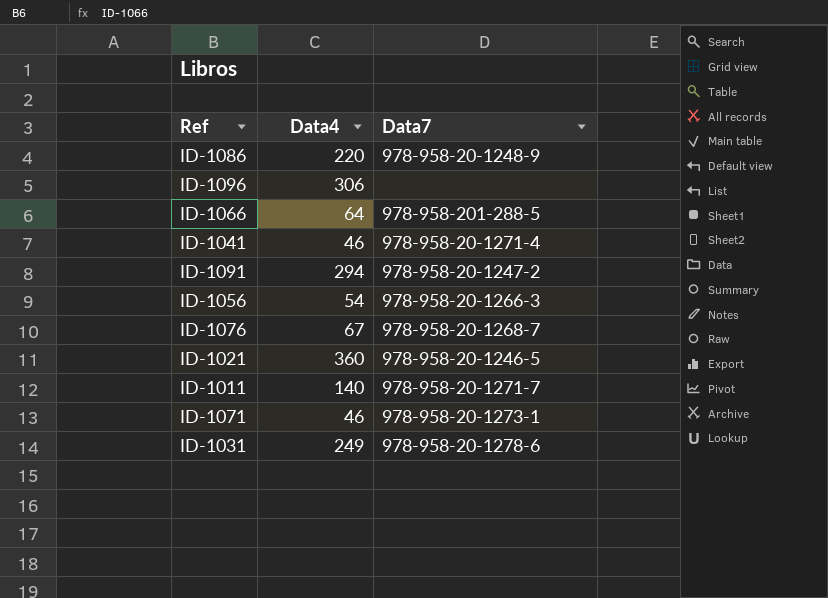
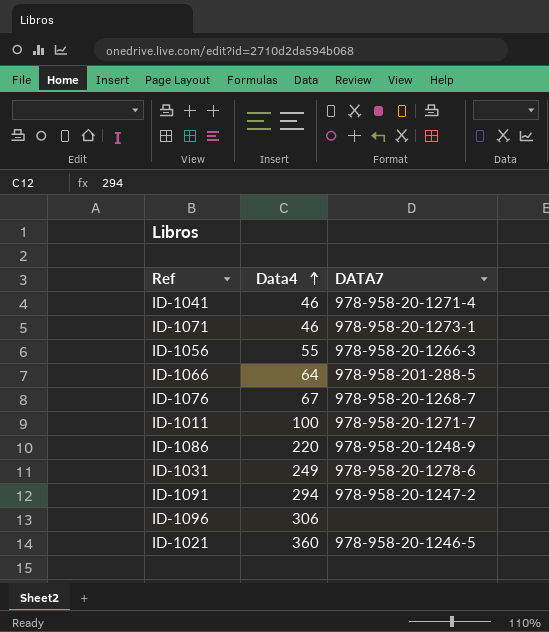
row order: none -> Data4 ascending
column name: Data7 -> DATA7
ID-1056 | Data4: 54 -> 55
ID-1011 | Data4: 140 -> 100

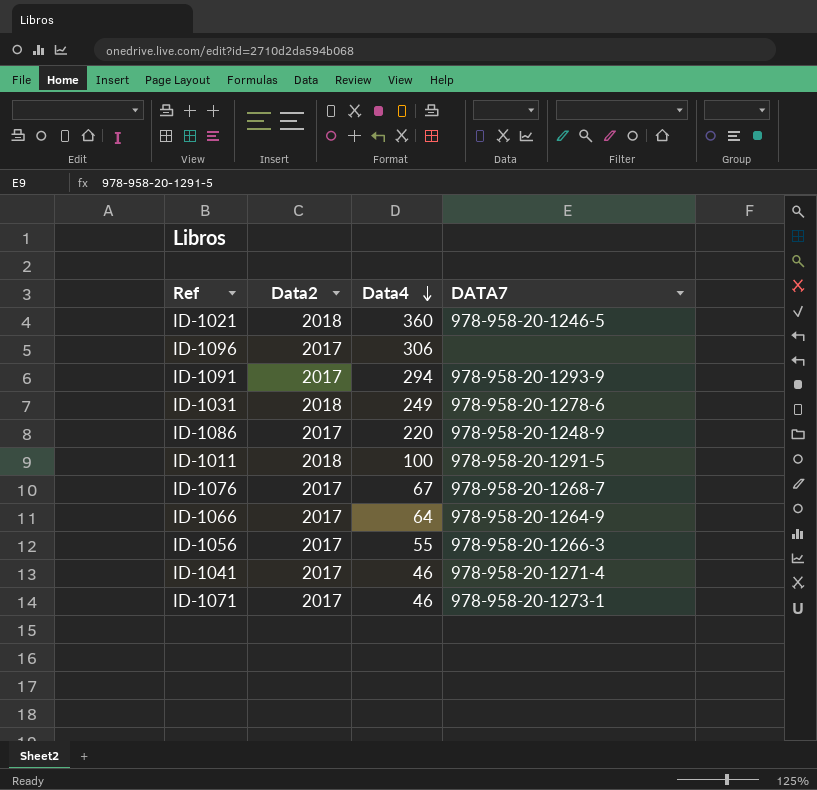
row order: Data4 ascending -> Data4 descending
column Data2 | position: none -> 2
ID-1091 | DATA7: 978-958-20-1247-2 -> 978-958-20-1293-9
ID-1011 | DATA7: 978-958-20-1271-7 -> 978-958-20-1291-5
ID-1066 | DATA7: 978-958-201-288-5 -> 978-958-20-1264-9

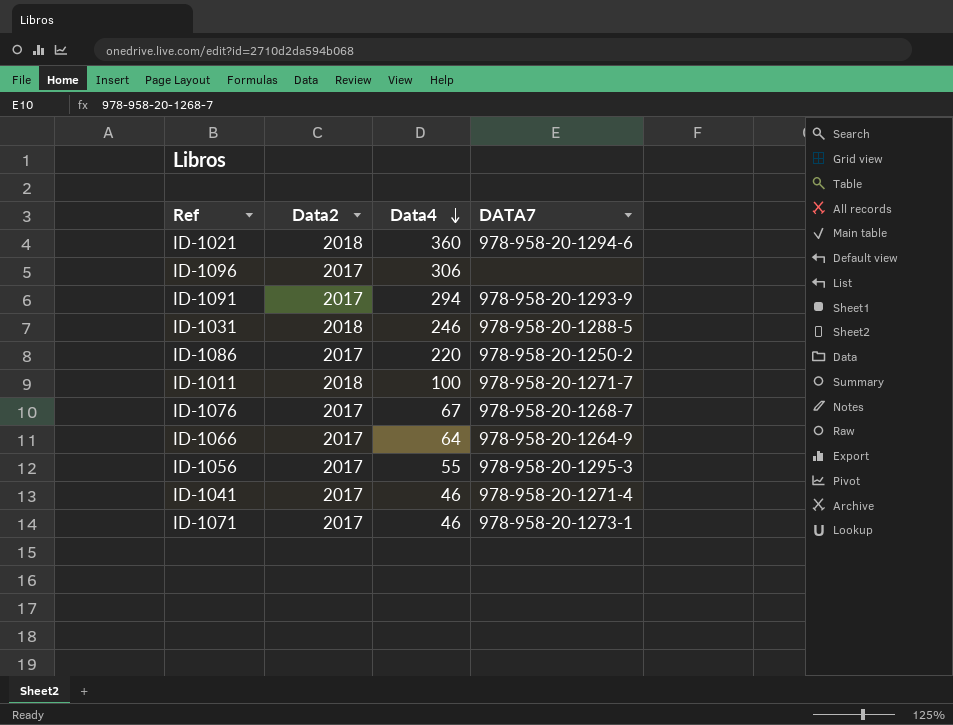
ID-1021 | DATA7: 978-958-20-1246-5 -> 978-958-20-1294-6
ID-1031 | Data4: 249 -> 246
ID-1031 | DATA7: 978-958-20-1278-6 -> 978-958-20-1288-5
ID-1086 | DATA7: 978-958-20-1248-9 -> 978-958-20-1250-2
ID-1011 | DATA7: 978-958-20-1291-5 -> 978-958-20-1271-7
ID-1056 | DATA7: 978-958-20-1266-3 -> 978-958-20-1295-3

